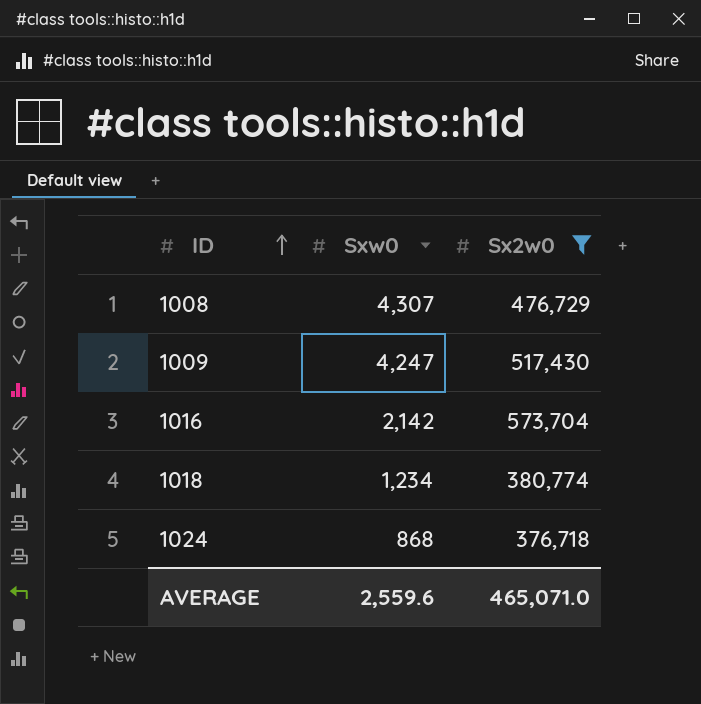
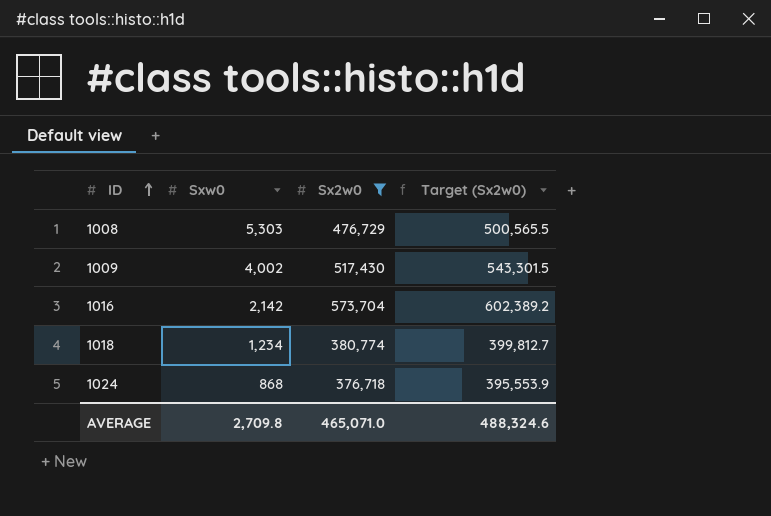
column Target (Sx2w0) | formula: none -> [Sx2w0] * 1.05
1008 | Sxw0: 4,307 -> 5,303
1009 | Sxw0: 4,247 -> 4,002
AVERAGE | Sxw0: 2,559.6 -> 2,709.8

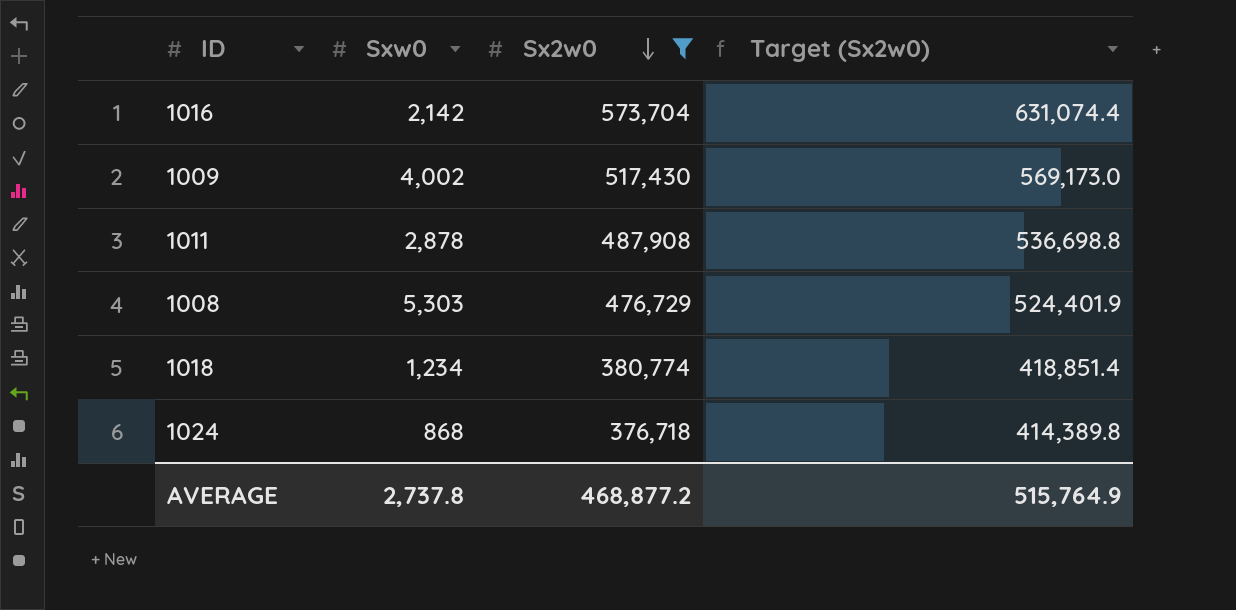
row order: ID ascending -> Sx2w0 descending
column Target (Sx2w0) | formula: [Sx2w0] * 1.05 -> [Sx2w0] * 1.1
row 1011: none -> 2,878 | 487,908 | 536,698.8
AVERAGE | Sxw0: 2,709.8 -> 2,737.8
AVERAGE | Sx2w0: 465,071.0 -> 468,877.2
AVERAGE | Target (Sx2w0): 488,324.6 -> 515,764.9

